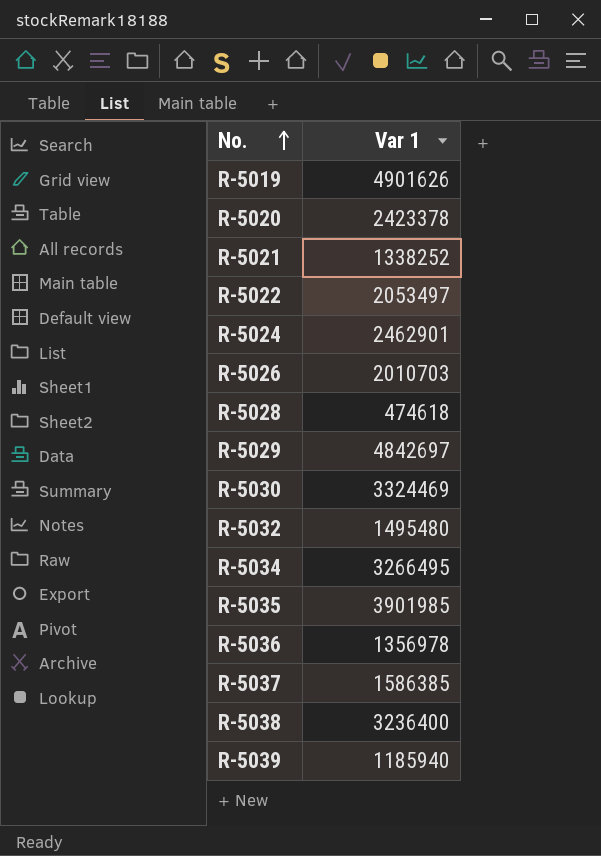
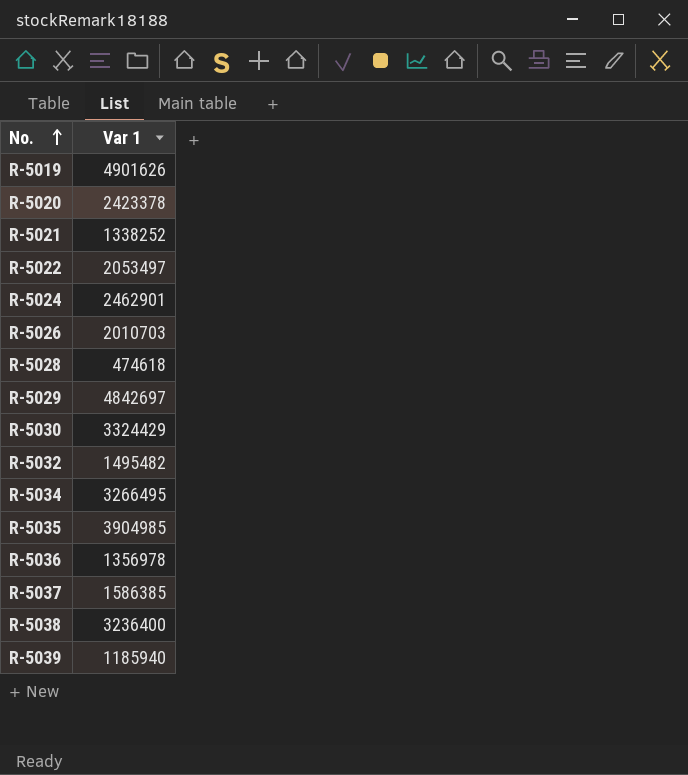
R-5030 | Var 1: 3324469 -> 3324429
R-5032 | Var 1: 1495480 -> 1495482
R-5035 | Var 1: 3901985 -> 3904985

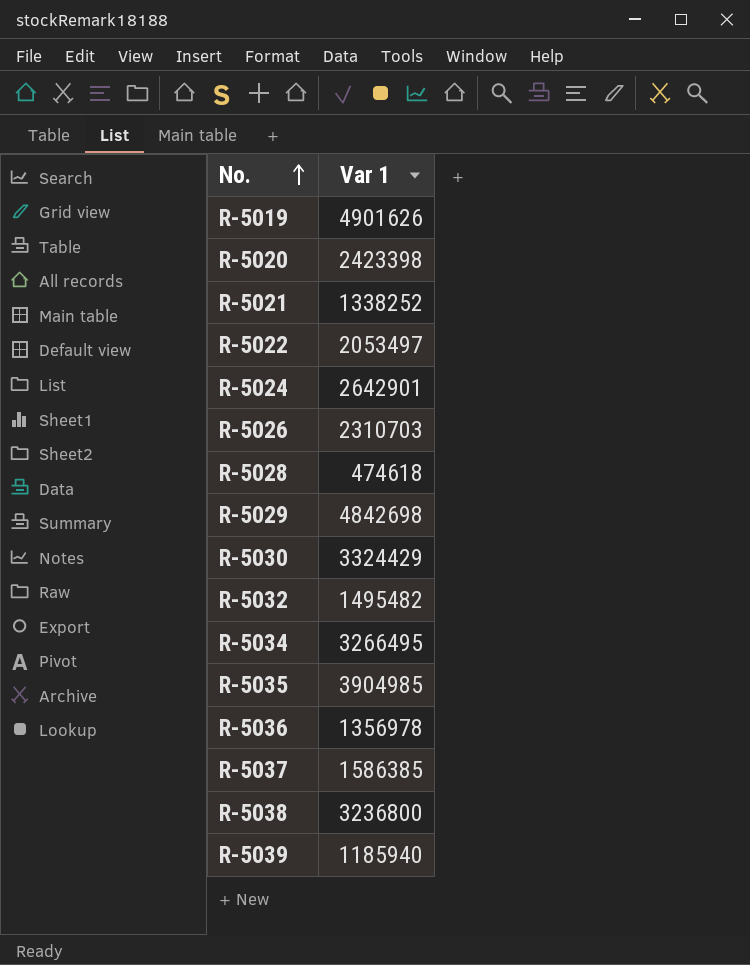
R-5020 | Var 1: 2423378 -> 2423398
R-5024 | Var 1: 2462901 -> 2642901
R-5026 | Var 1: 2010703 -> 2310703
R-5029 | Var 1: 4842697 -> 4842698
R-5038 | Var 1: 3236400 -> 3236800

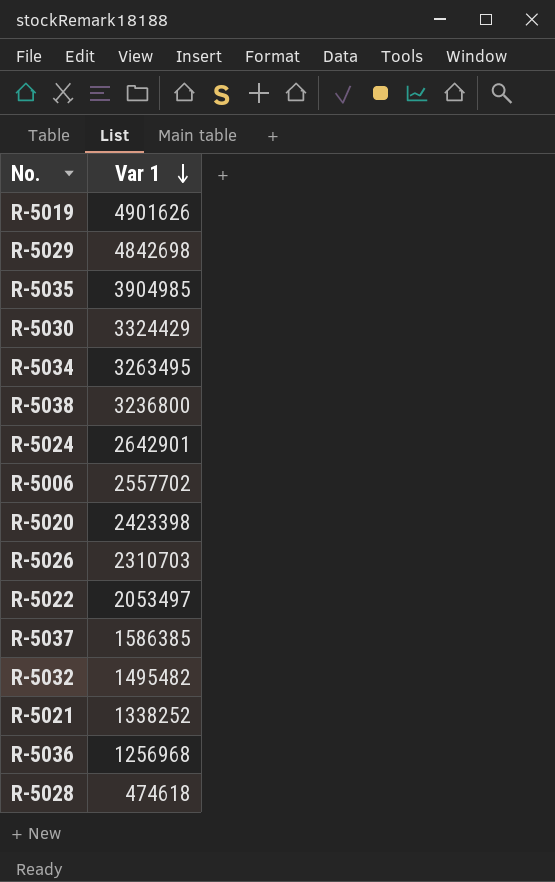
row order: No. ascending -> Var 1 descending
row R-5039: 1185940 -> none
R-5034 | Var 1: 3266495 -> 3263495
row R-5006: none -> 2557702
R-5036 | Var 1: 1356978 -> 1256968

